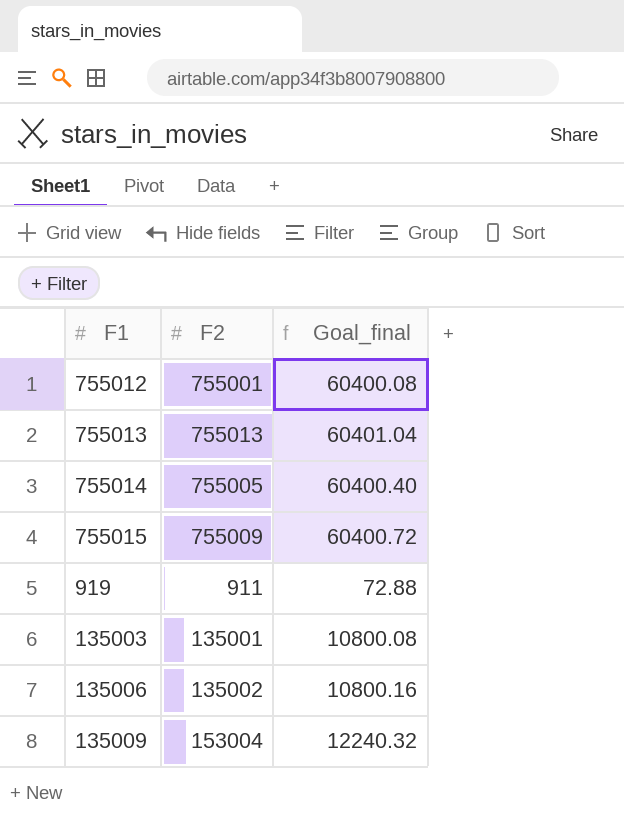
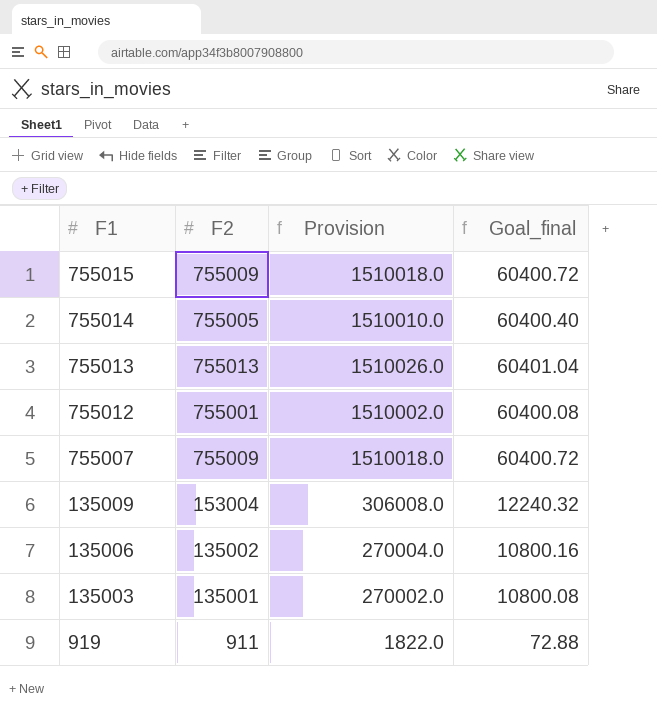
row order: none -> F1 descending
column Provision | formula: none -> [F2] * 2
row 755007: none -> 755009 | 1510018.0 | 60400.72

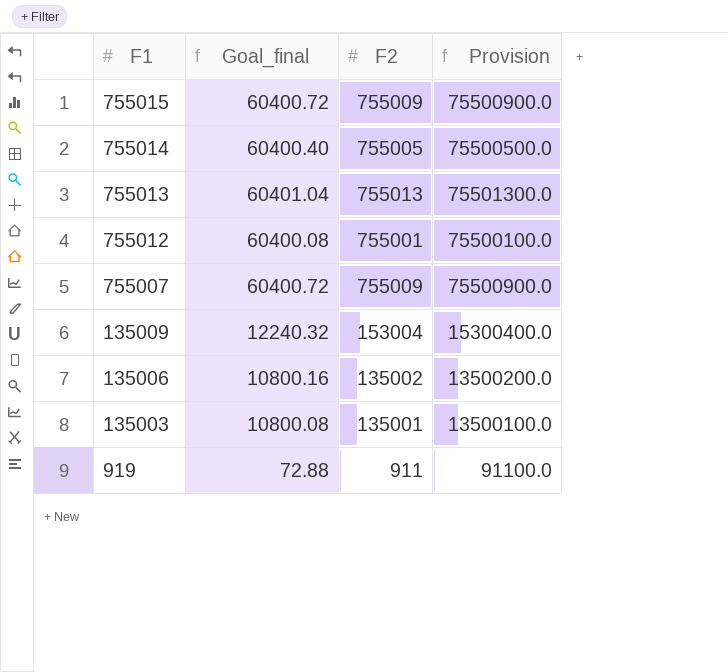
column Goal_final | position: 4 -> 2
column Provision | formula: [F2] * 2 -> [F2] * 100

